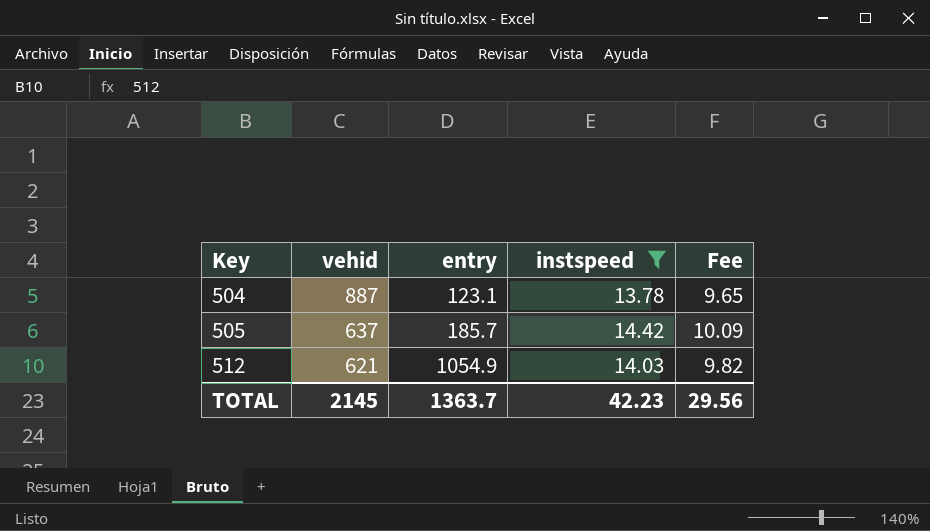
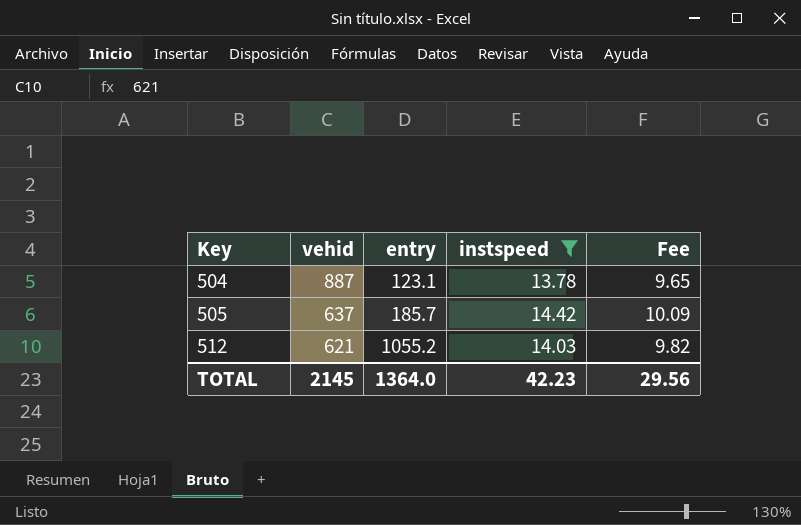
512 | entry: 1054.9 -> 1055.2
TOTAL | entry: 1363.7 -> 1364.0

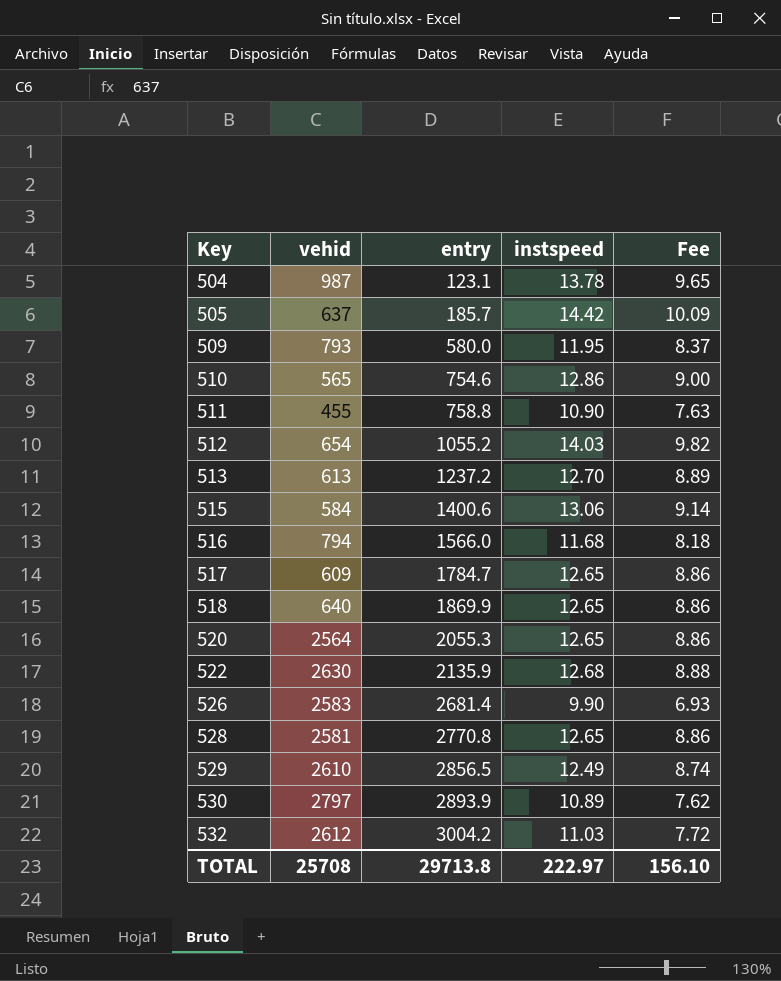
filter: instspeed >= 13.78 -> none
504 | vehid: 887 -> 987
512 | vehid: 621 -> 654
TOTAL | vehid: 2145 -> 25708
TOTAL | entry: 1364.0 -> 29713.8
TOTAL | instspeed: 42.23 -> 222.97
TOTAL | Fee: 29.56 -> 156.10

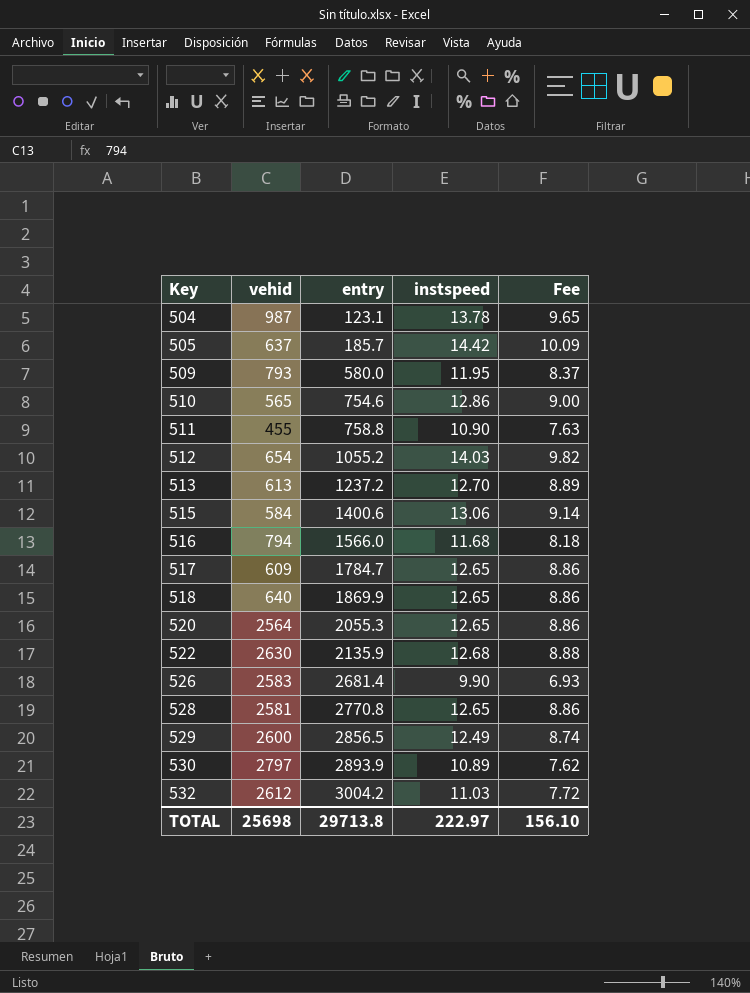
529 | vehid: 2610 -> 2600
TOTAL | vehid: 25708 -> 25698

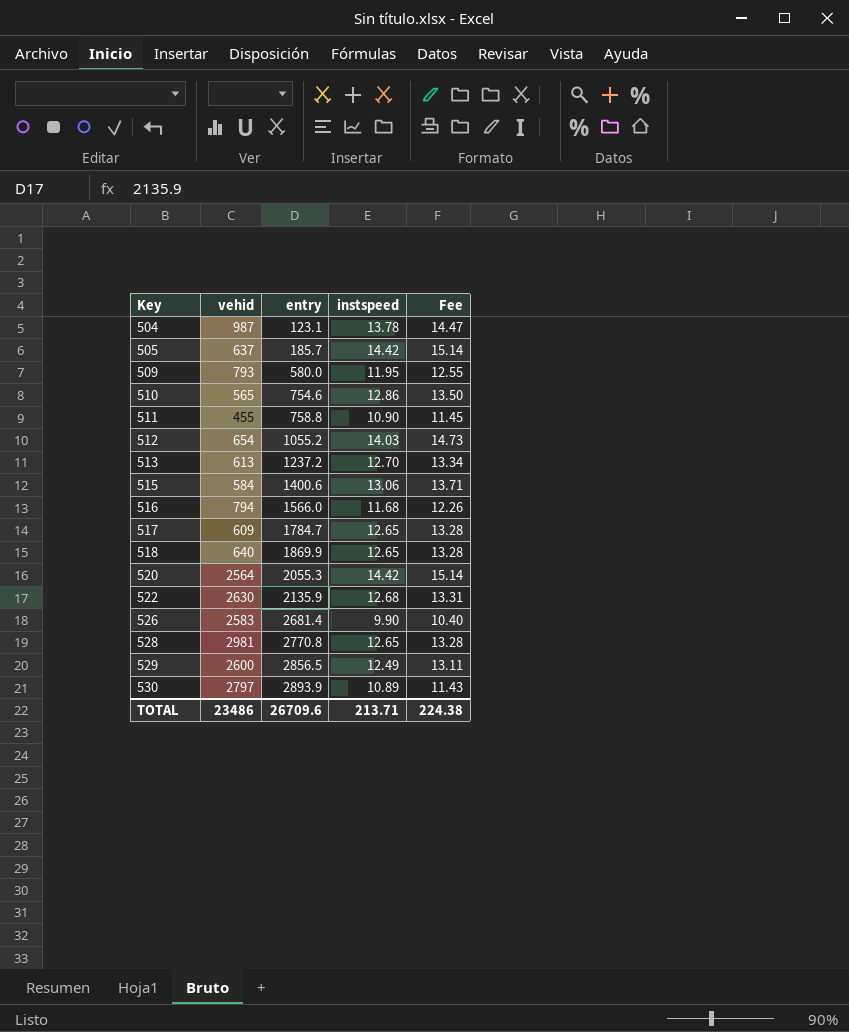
column Fee | formula: [instspeed] * 0.7 -> [instspeed] * 1.05
row 532: 2612 | 3004.2 | 11.03 | 7.72 -> none
520 | instspeed: 12.65 -> 14.42
528 | vehid: 2581 -> 2981
TOTAL | vehid: 25698 -> 23486
TOTAL | entry: 29713.8 -> 26709.6
TOTAL | instspeed: 222.97 -> 213.71
TOTAL | Fee: 156.10 -> 224.38

